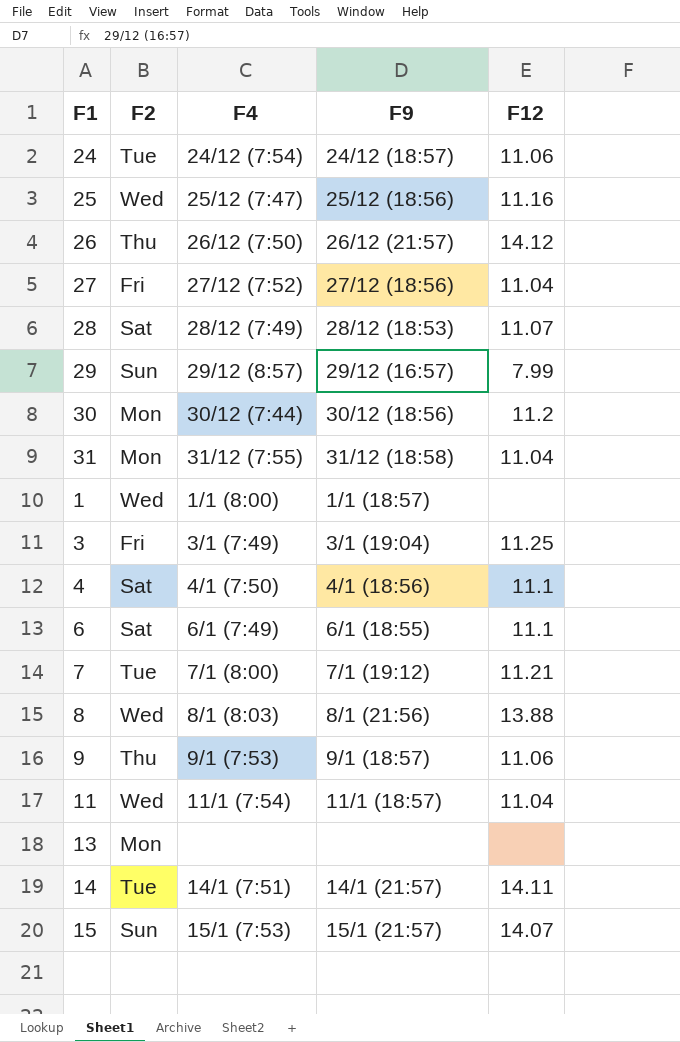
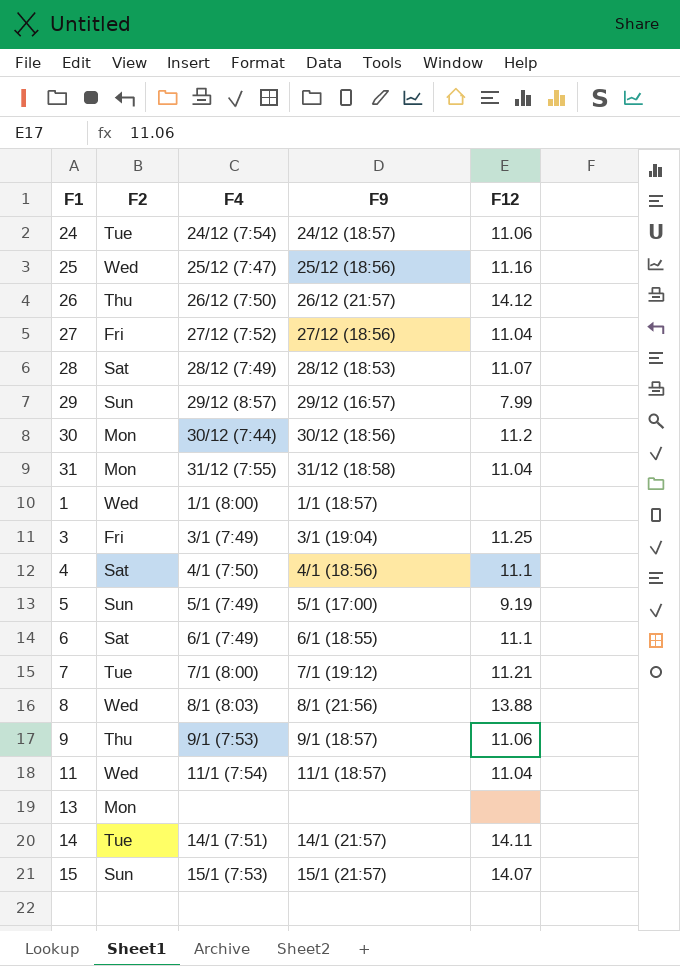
row 5: none -> Sun | 5/1 (7:49) | 5/1 (17:00) | 9.19

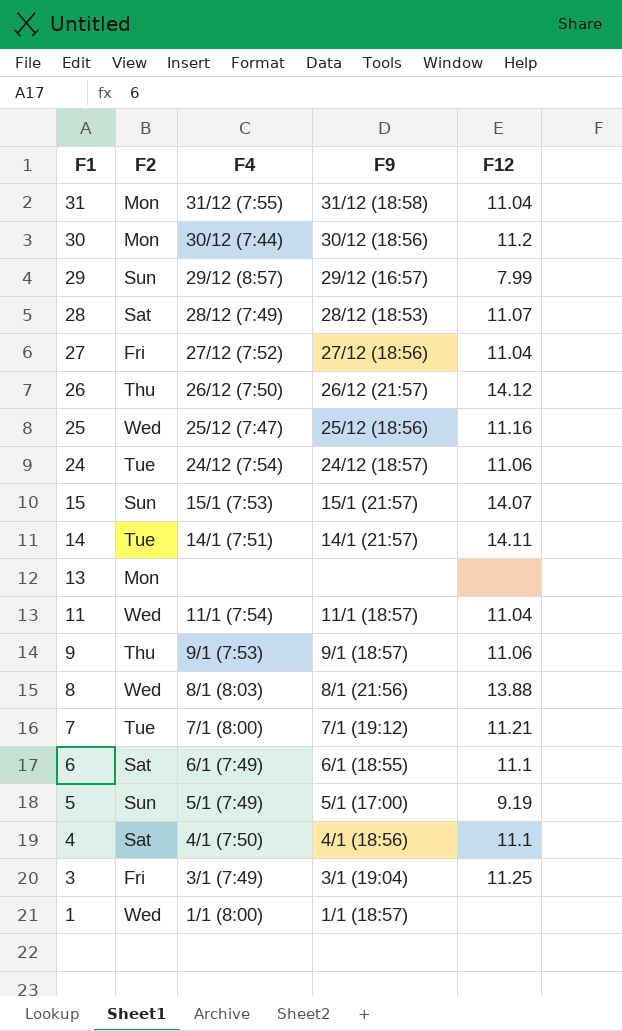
row order: none -> F1 descending

